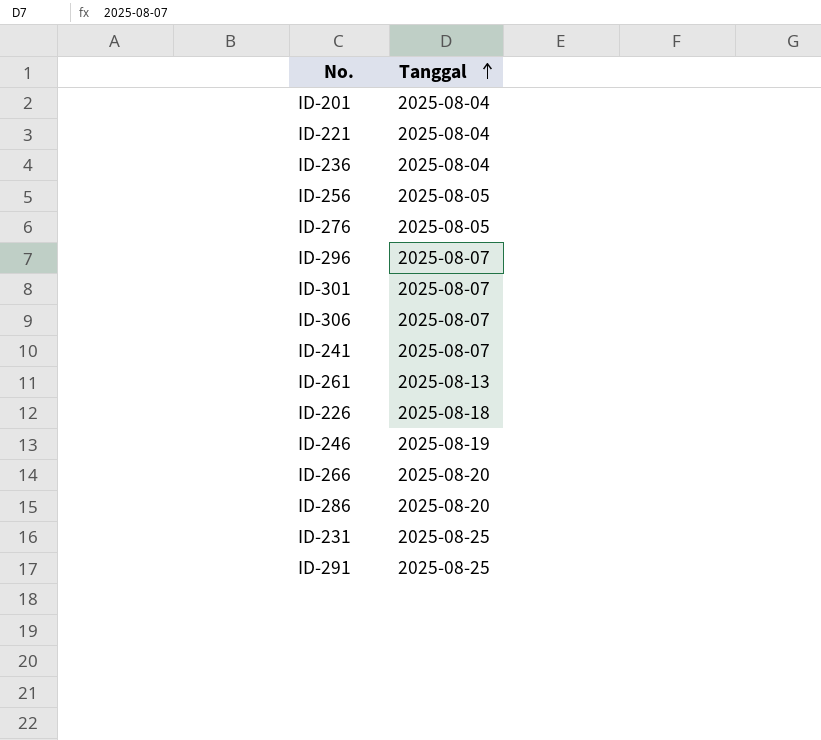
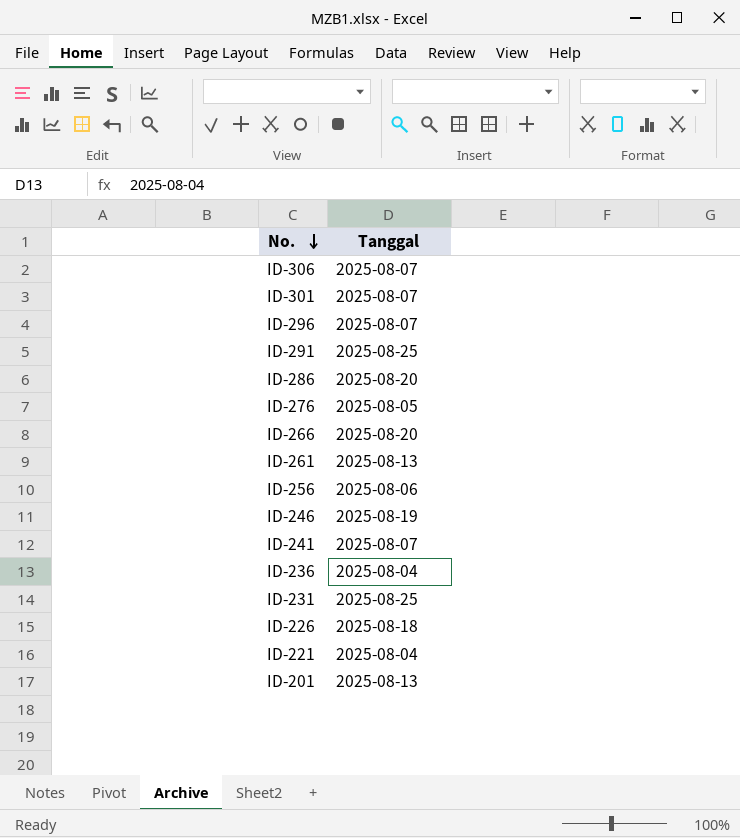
row order: Tanggal ascending -> No. descending
ID-256 | Tanggal: 2025-08-05 -> 2025-08-06
ID-201 | Tanggal: 2025-08-04 -> 2025-08-13

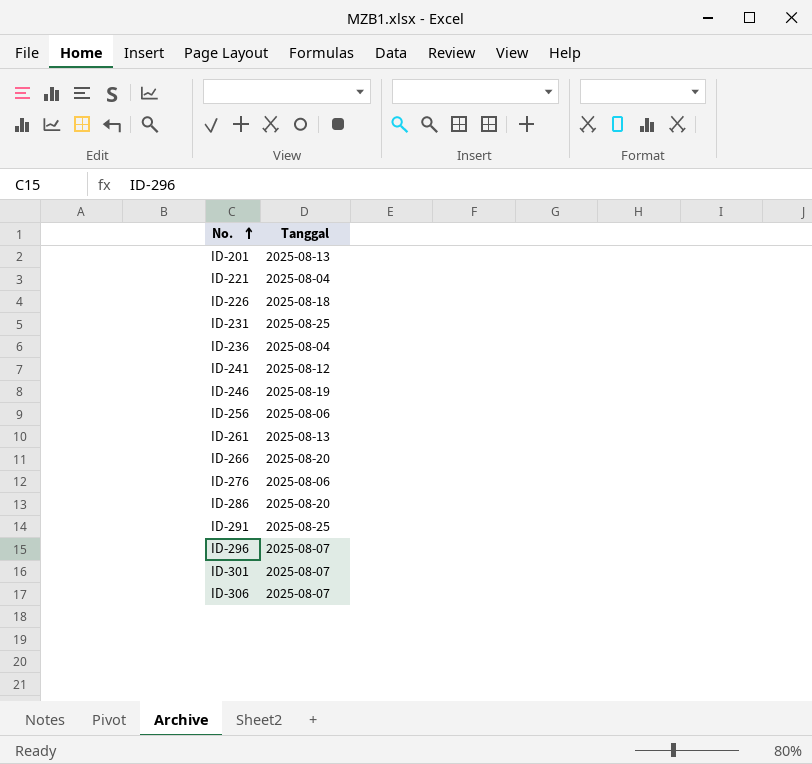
row order: No. descending -> No. ascending
ID-241 | Tanggal: 2025-08-07 -> 2025-08-12
ID-276 | Tanggal: 2025-08-05 -> 2025-08-06

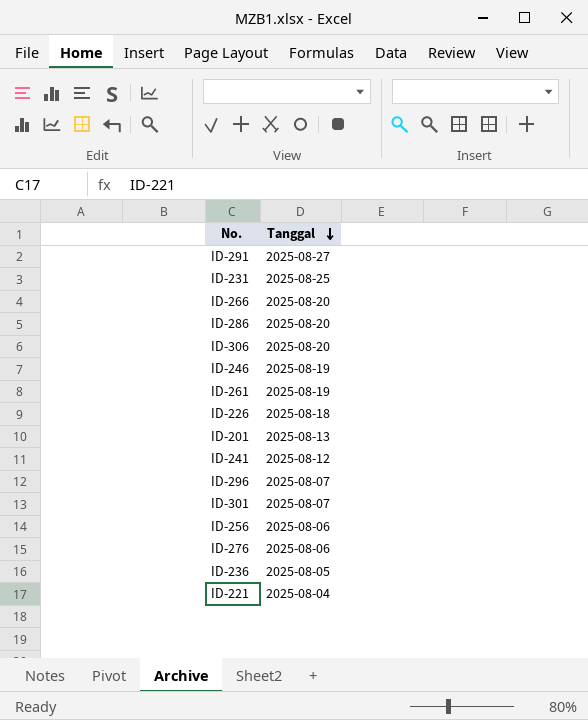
row order: No. ascending -> Tanggal descending
ID-291 | Tanggal: 2025-08-25 -> 2025-08-27
ID-306 | Tanggal: 2025-08-07 -> 2025-08-20
ID-261 | Tanggal: 2025-08-13 -> 2025-08-19
ID-236 | Tanggal: 2025-08-04 -> 2025-08-05

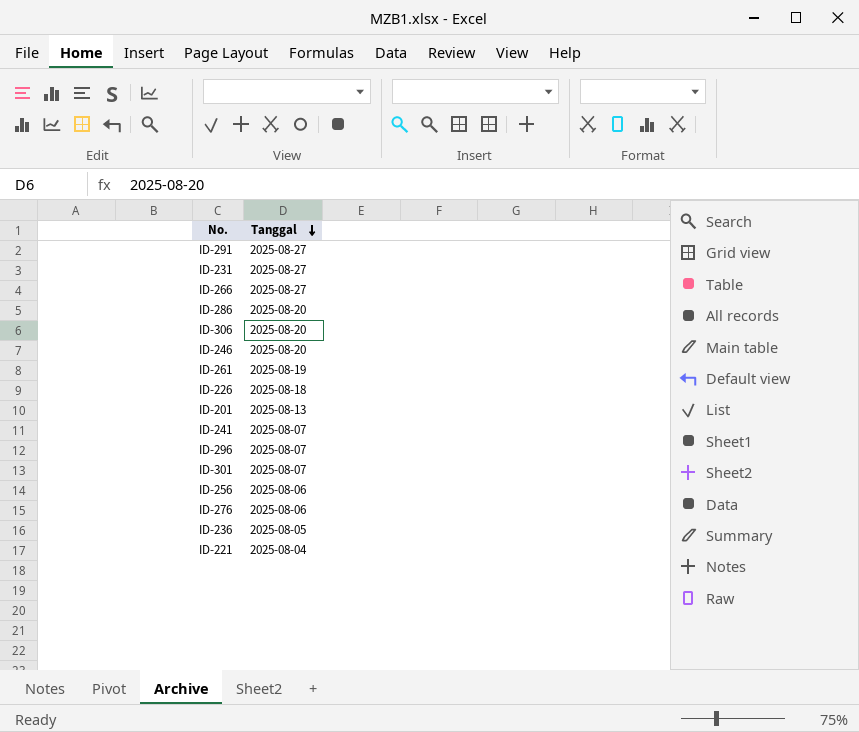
ID-231 | Tanggal: 2025-08-25 -> 2025-08-27
ID-266 | Tanggal: 2025-08-20 -> 2025-08-27
ID-246 | Tanggal: 2025-08-19 -> 2025-08-20
ID-241 | Tanggal: 2025-08-12 -> 2025-08-07

